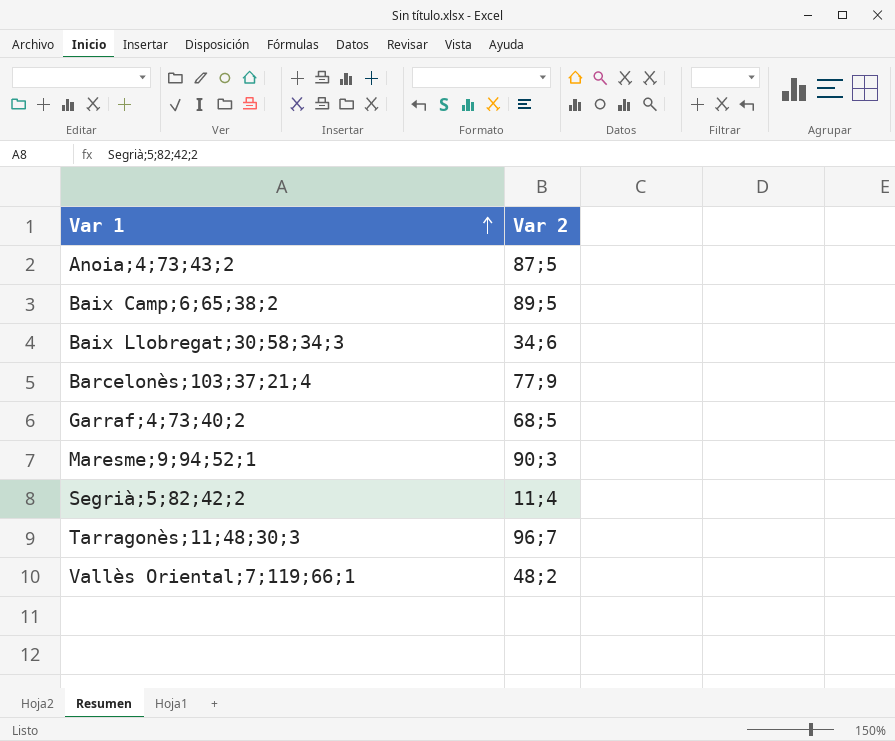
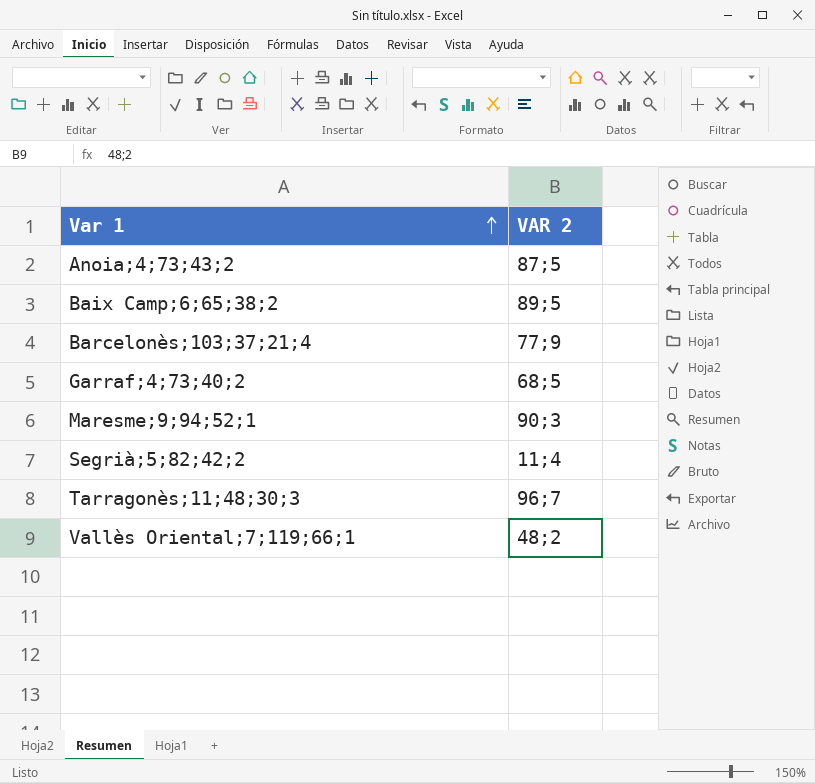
column name: Var 2 -> VAR 2
row Baix Llobregat;30;58;34;3: 34;6 -> none

